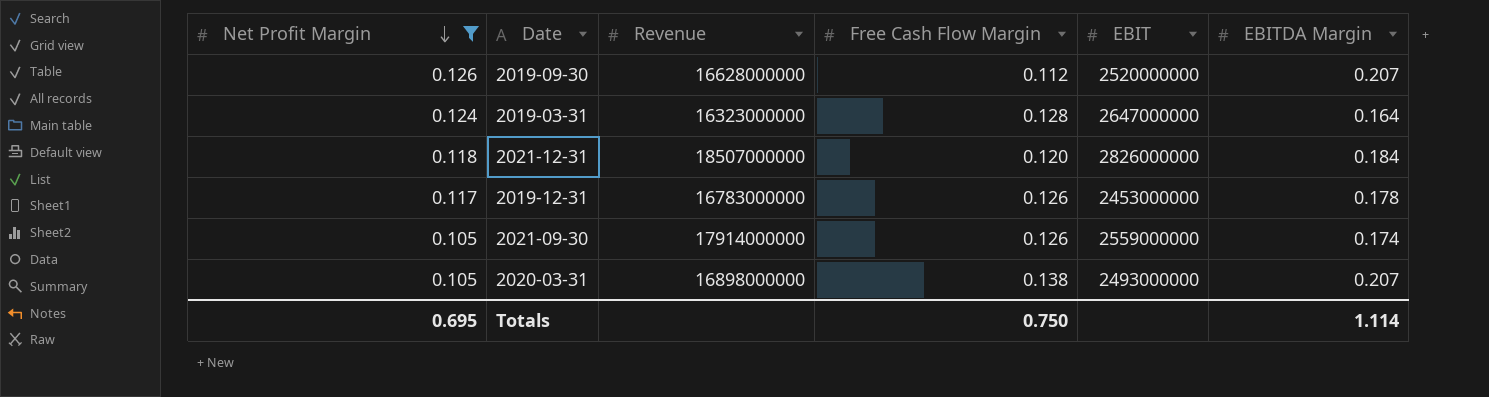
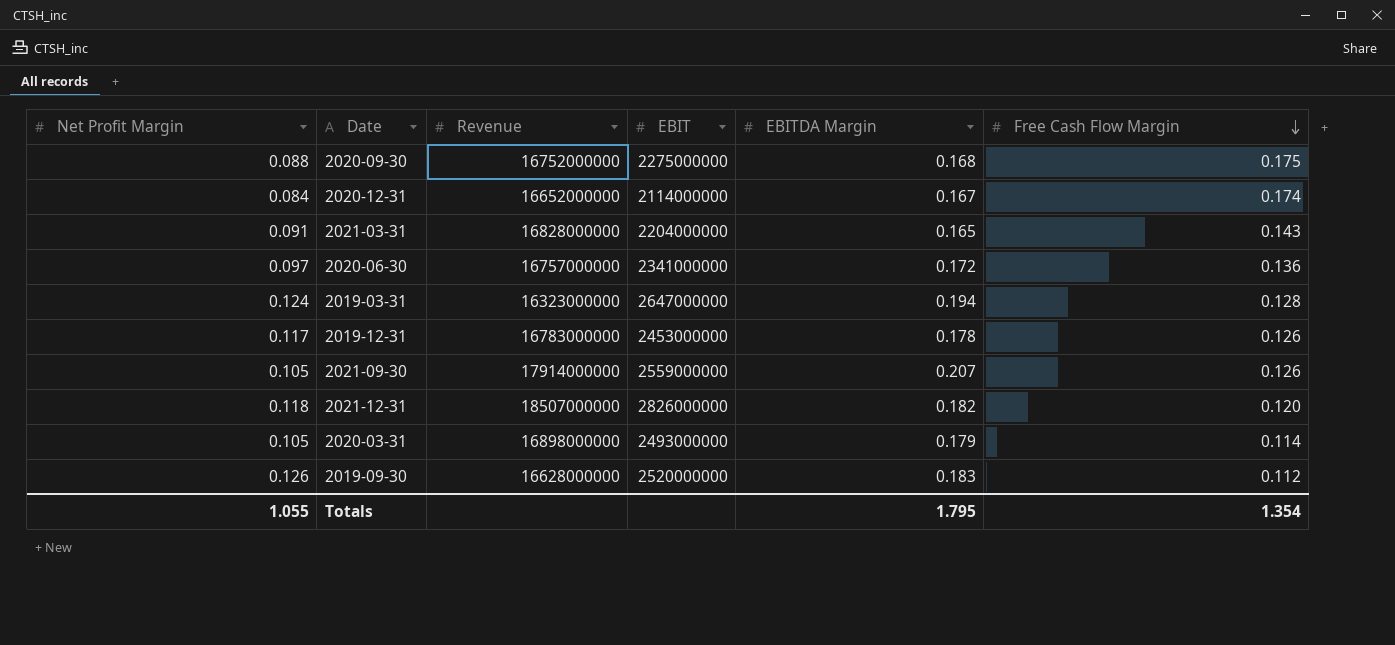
filter: Net Profit Margin >= 0.105 -> none
row order: Net Profit Margin descending -> Free Cash Flow Margin descending
column Free Cash Flow Margin | position: 4 -> 6
2019-03-31 | EBITDA Margin: 0.164 -> 0.194
2021-09-30 | EBITDA Margin: 0.174 -> 0.207
2021-12-31 | EBITDA Margin: 0.184 -> 0.182
2020-03-31 | EBITDA Margin: 0.207 -> 0.179
2020-03-31 | Free Cash Flow Margin: 0.138 -> 0.114
2019-09-30 | EBITDA Margin: 0.207 -> 0.183
Totals | Net Profit Margin: 0.695 -> 1.055
Totals | EBITDA Margin: 1.114 -> 1.795
Totals | Free Cash Flow Margin: 0.750 -> 1.354

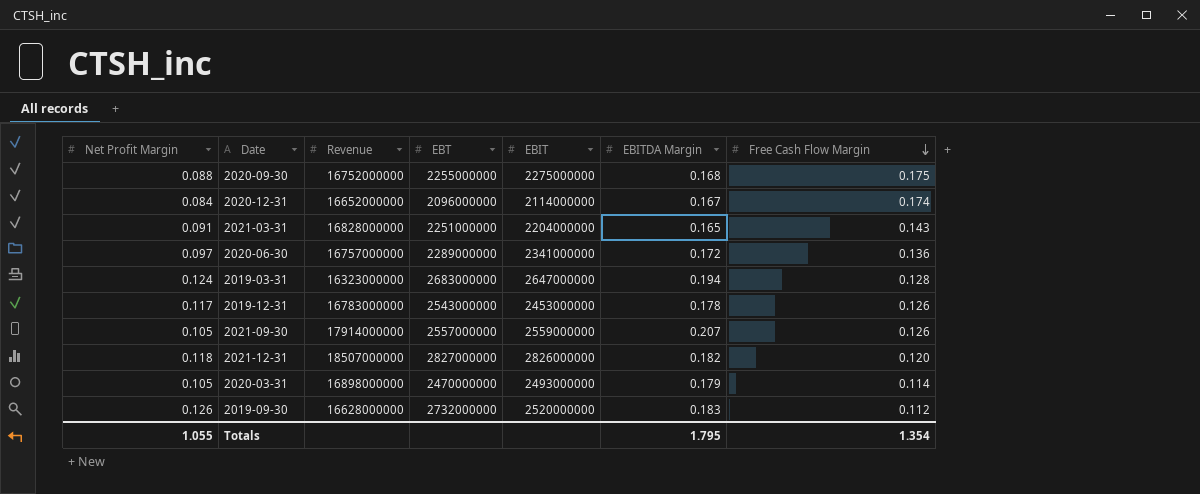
column EBT | position: none -> 4

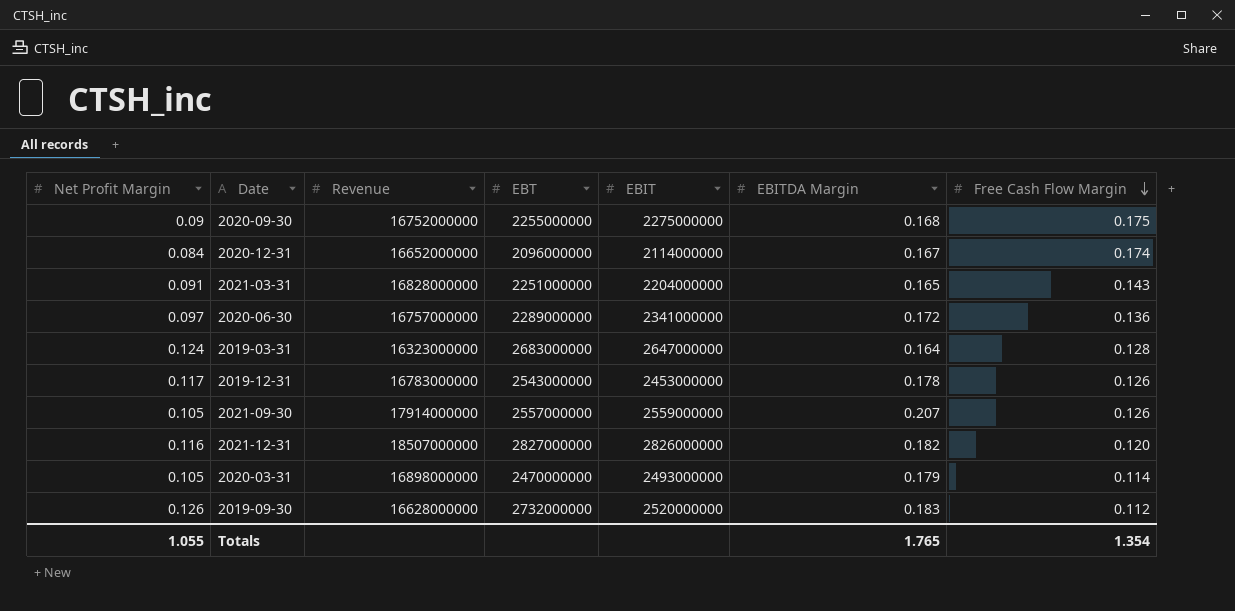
2020-09-30 | Net Profit Margin: 0.088 -> 0.09
2019-03-31 | EBITDA Margin: 0.194 -> 0.164
2021-12-31 | Net Profit Margin: 0.118 -> 0.116
Totals | EBITDA Margin: 1.795 -> 1.765

